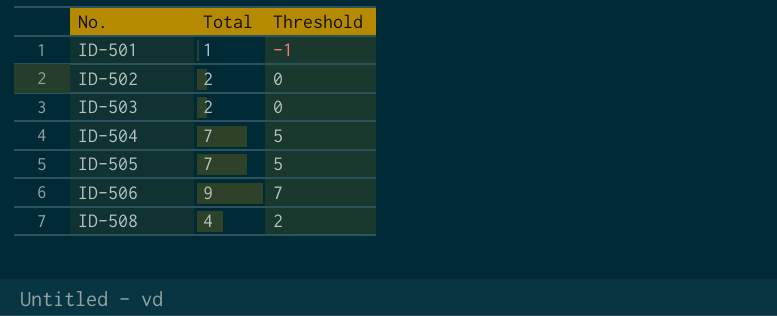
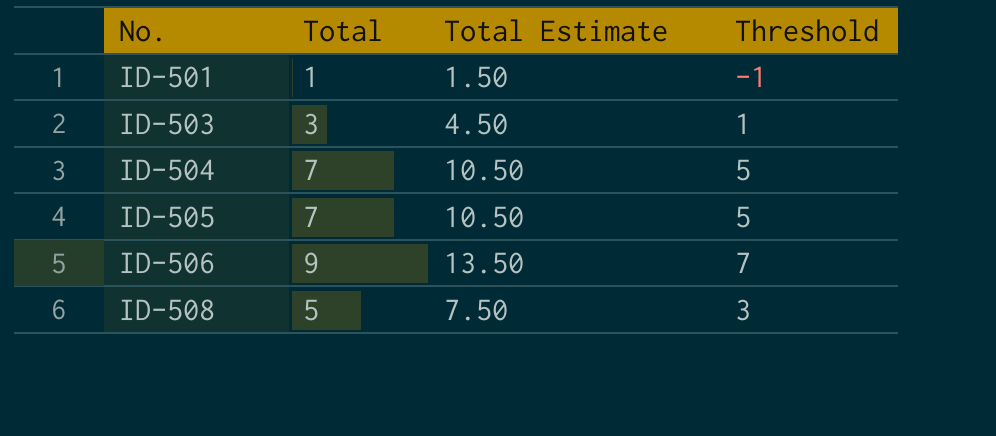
column Total Estimate | formula: none -> [Total] * 1.5
row ID-502: 2 | 0 -> none
ID-503 | Total: 2 -> 3
ID-503 | Threshold: 0 -> 1
ID-508 | Total: 4 -> 5
ID-508 | Threshold: 2 -> 3

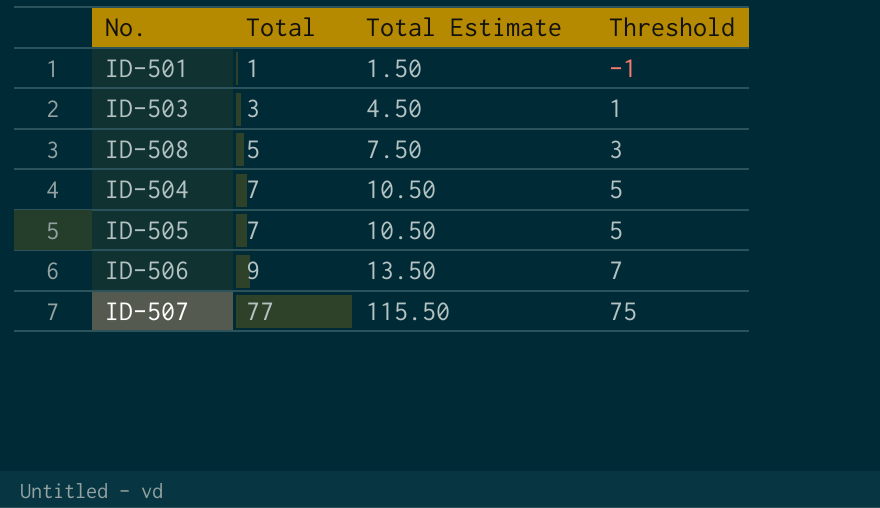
row order: No. ascending -> Total ascending
row ID-507: none -> 77 | 115.50 | 75

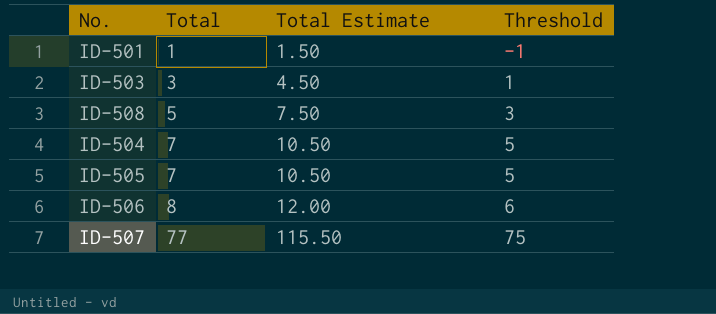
ID-506 | Total: 9 -> 8
ID-506 | Total Estimate: 13.50 -> 12.00
ID-506 | Threshold: 7 -> 6

